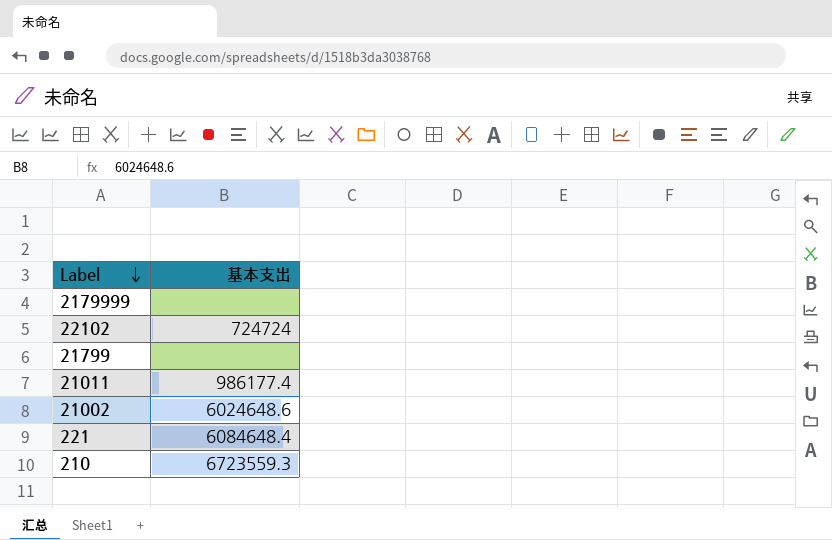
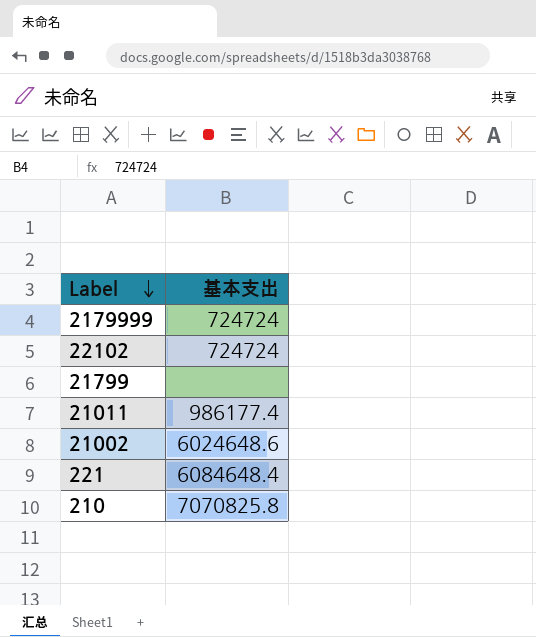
2179999 | 基本支出: none -> 724724
210 | 基本支出: 6723559.3 -> 7070825.8

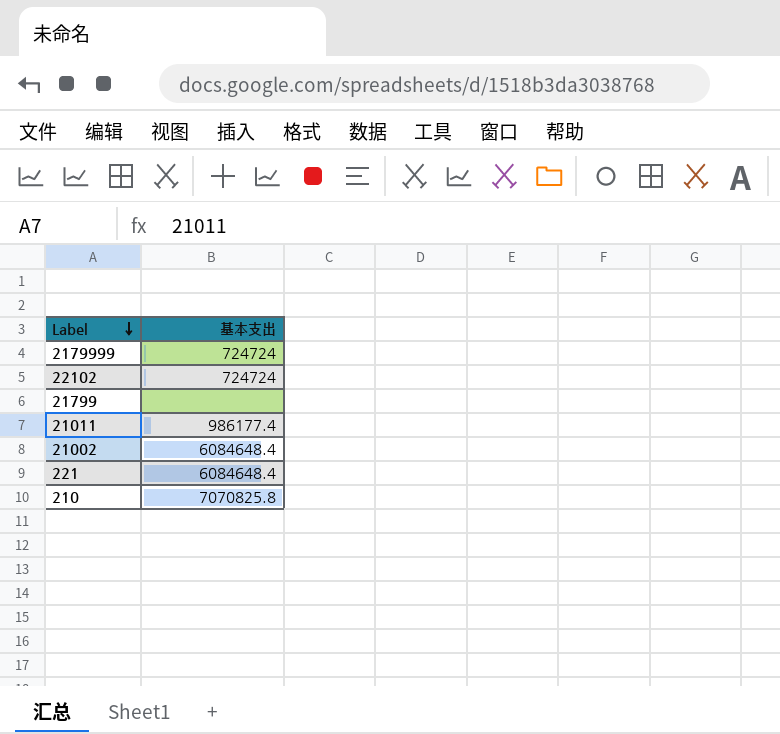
21002 | 基本支出: 6024648.6 -> 6084648.4

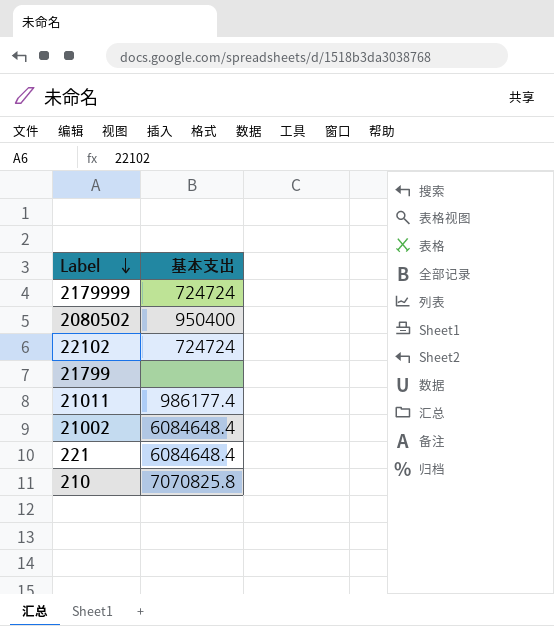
row 2080502: none -> 950400

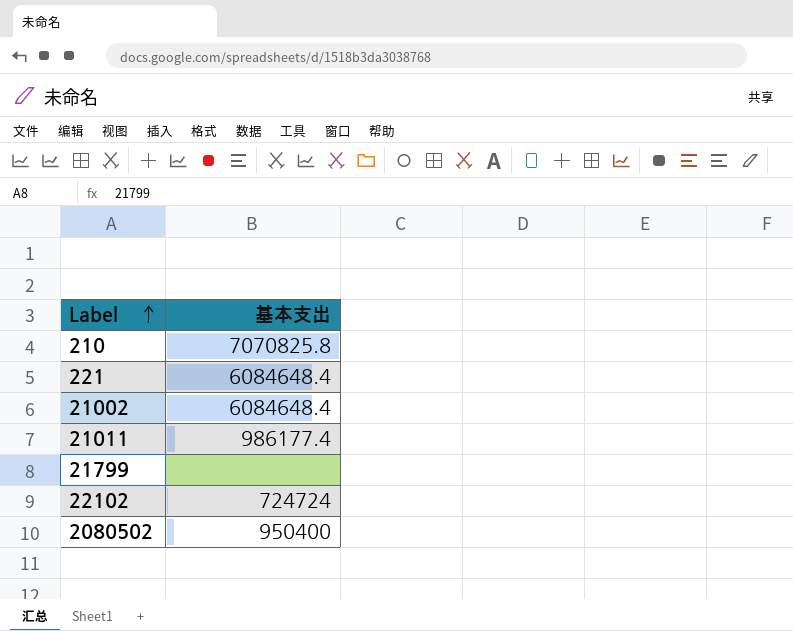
row order: Label descending -> Label ascending
row 2179999: 724724 -> none

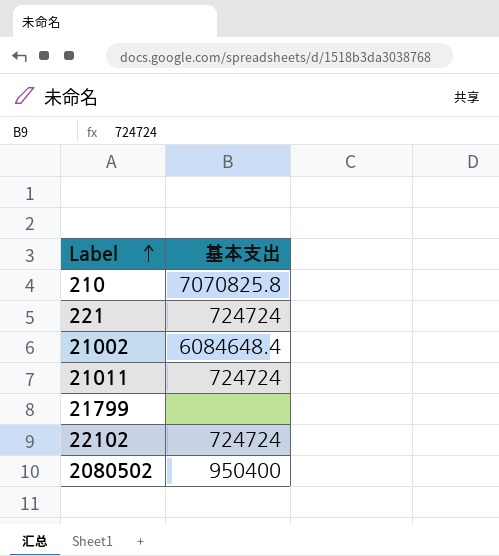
221 | 基本支出: 6084648.4 -> 724724
21011 | 基本支出: 986177.4 -> 724724

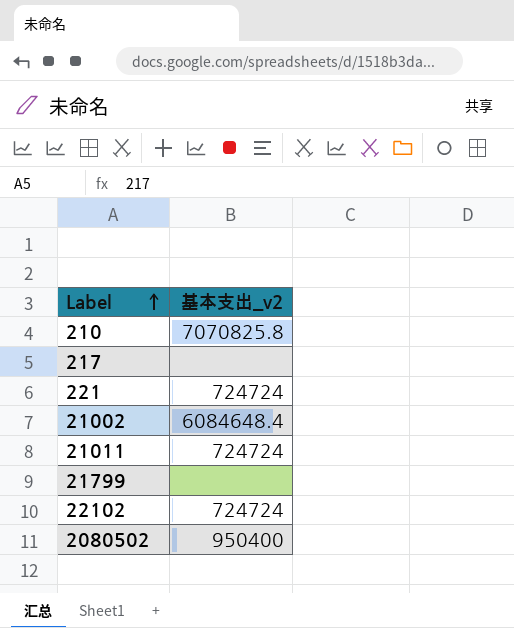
column name: 基本支出 -> 基本支出_v2
row 217: none -> none

